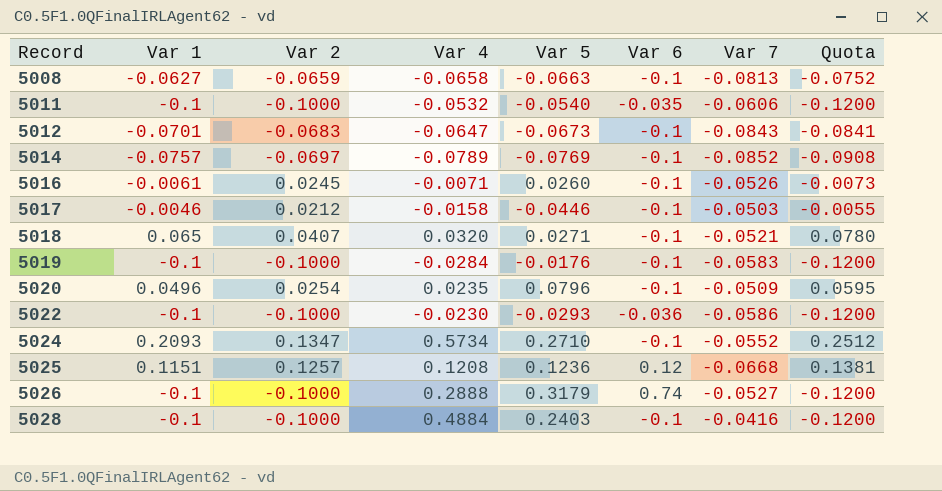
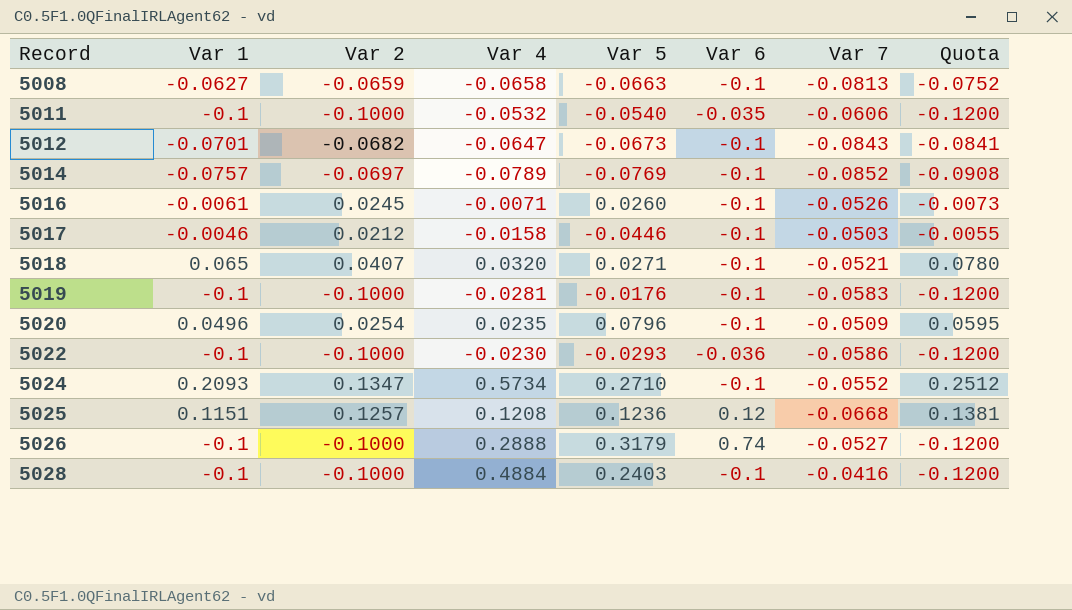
5012 | Var 2: -0.0683 -> -0.0682
5019 | Var 4: -0.0284 -> -0.0281

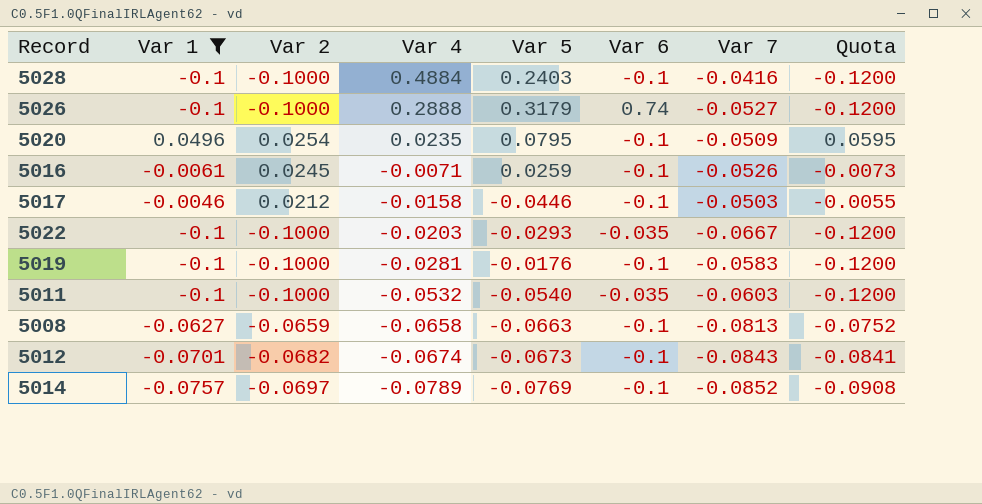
filter: none -> Var 1 <= 0.0496
row order: Record ascending -> Var 4 descending
5020 | Var 5: 0.0796 -> 0.0795
5016 | Var 5: 0.0260 -> 0.0259
5022 | Var 4: -0.0230 -> -0.0203
5022 | Var 6: -0.036 -> -0.035
5022 | Var 7: -0.0586 -> -0.0667
5011 | Var 7: -0.0606 -> -0.0603
5012 | Var 4: -0.0647 -> -0.0674

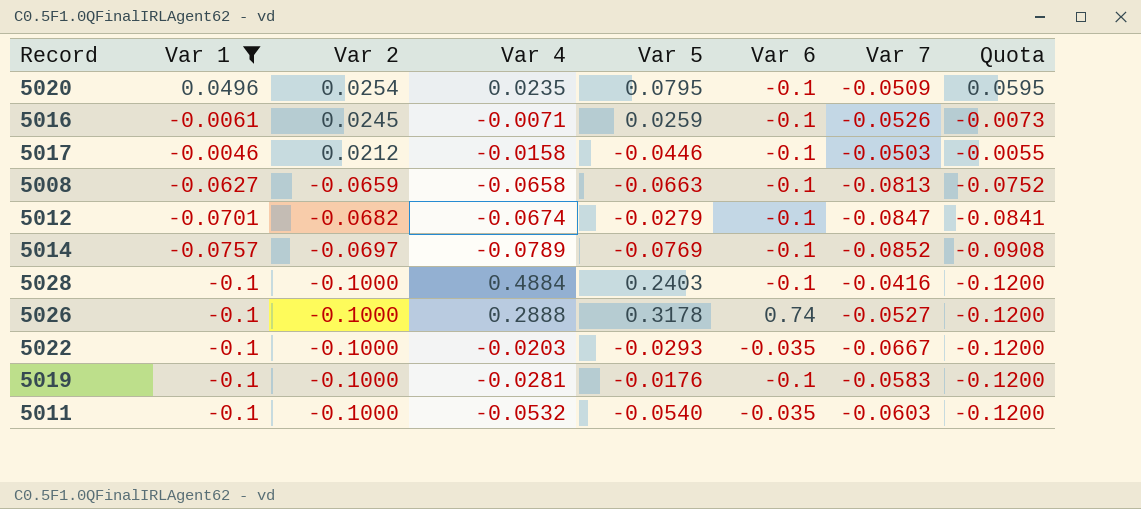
row order: Var 4 descending -> Var 2 descending
5012 | Var 5: -0.0673 -> -0.0279
5012 | Var 7: -0.0843 -> -0.0847
5026 | Var 5: 0.3179 -> 0.3178

